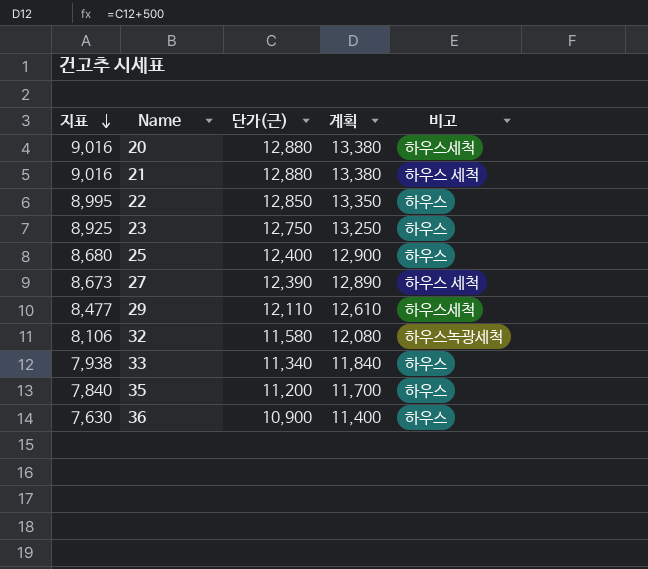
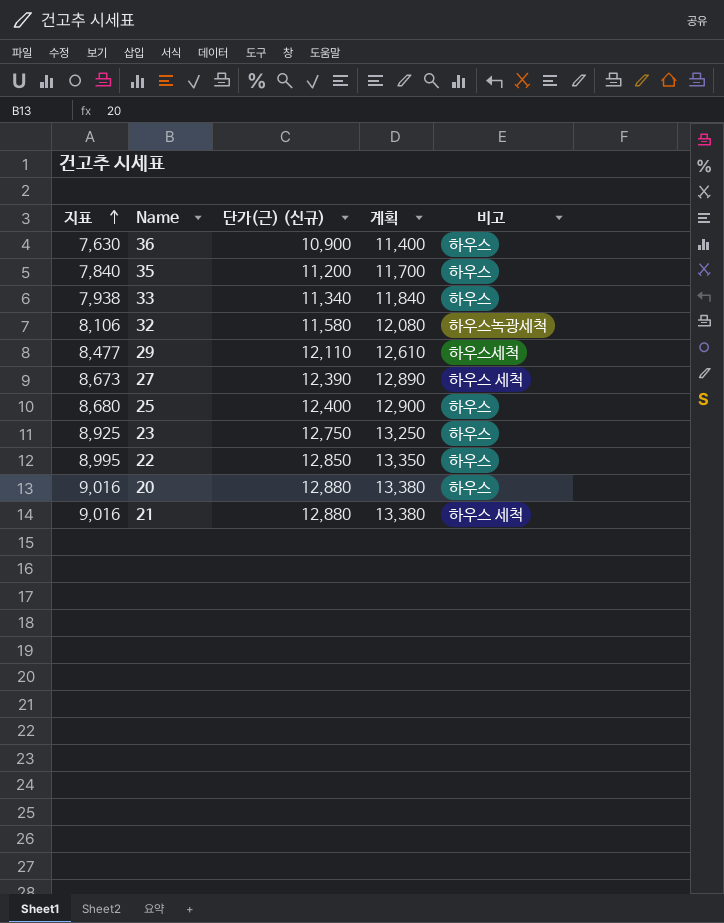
row order: 지표 descending -> 지표 ascending
column name: 단가(근) -> 단가(근) (신규)
20 | 비고: 하우스세척 -> 하우스

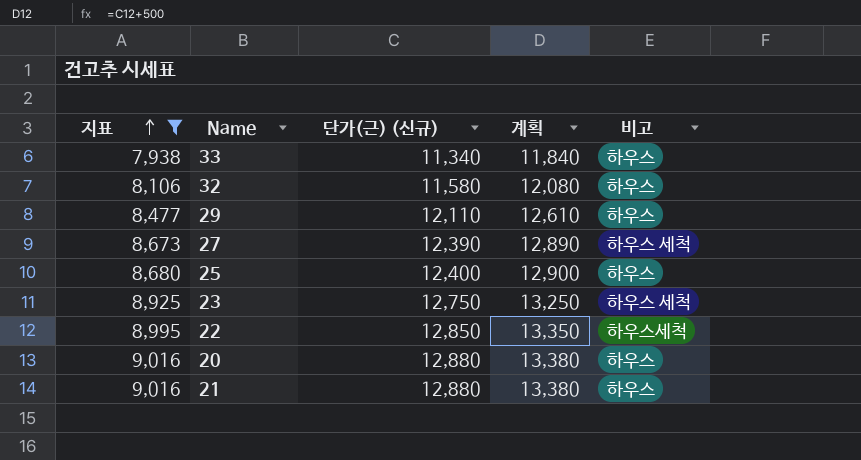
filter: none -> 지표 >= 7,938
32 | 비고: 하우스녹광세척 -> 하우스
29 | 비고: 하우스세척 -> 하우스
23 | 비고: 하우스 -> 하우스 세척
22 | 비고: 하우스 -> 하우스세척
21 | 비고: 하우스 세척 -> 하우스

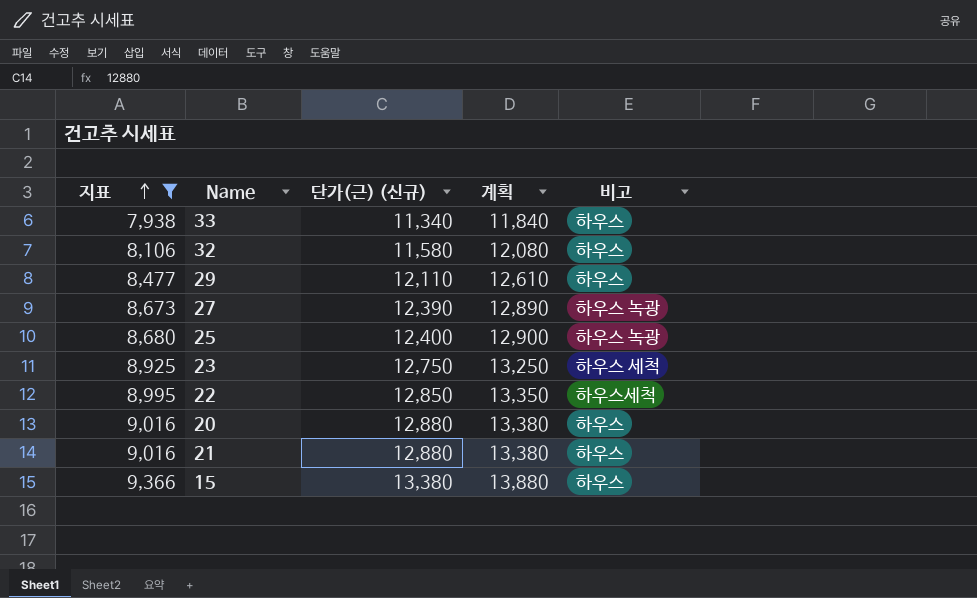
27 | 비고: 하우스 세척 -> 하우스 녹광
25 | 비고: 하우스 -> 하우스 녹광
row 15: none -> 9,366 | 13,380 | 13,880 | 하우스

